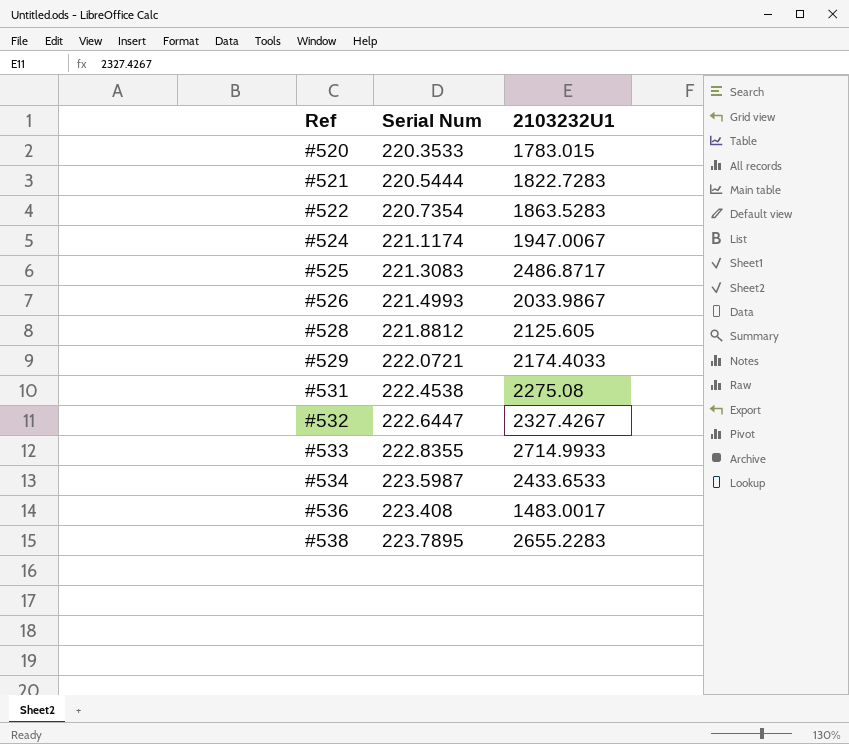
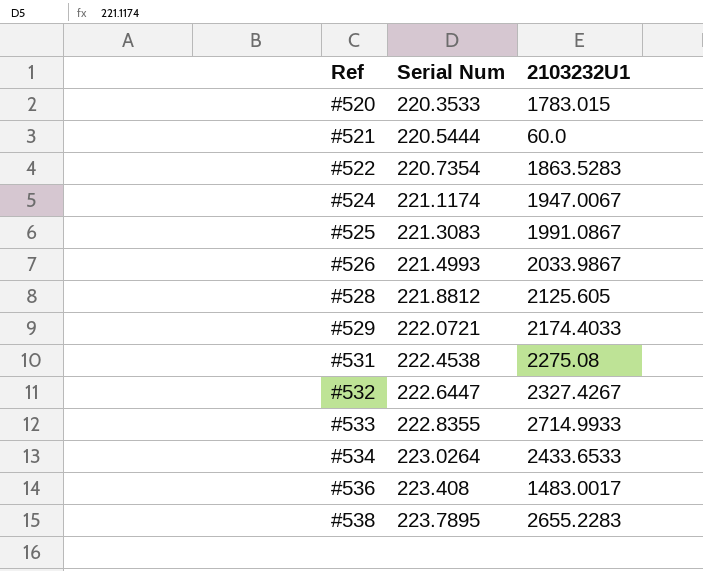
#521 | 2103232U1: 1822.7283 -> 60.0
#525 | 2103232U1: 2486.8717 -> 1991.0867
#534 | Serial Num: 223.5987 -> 223.0264

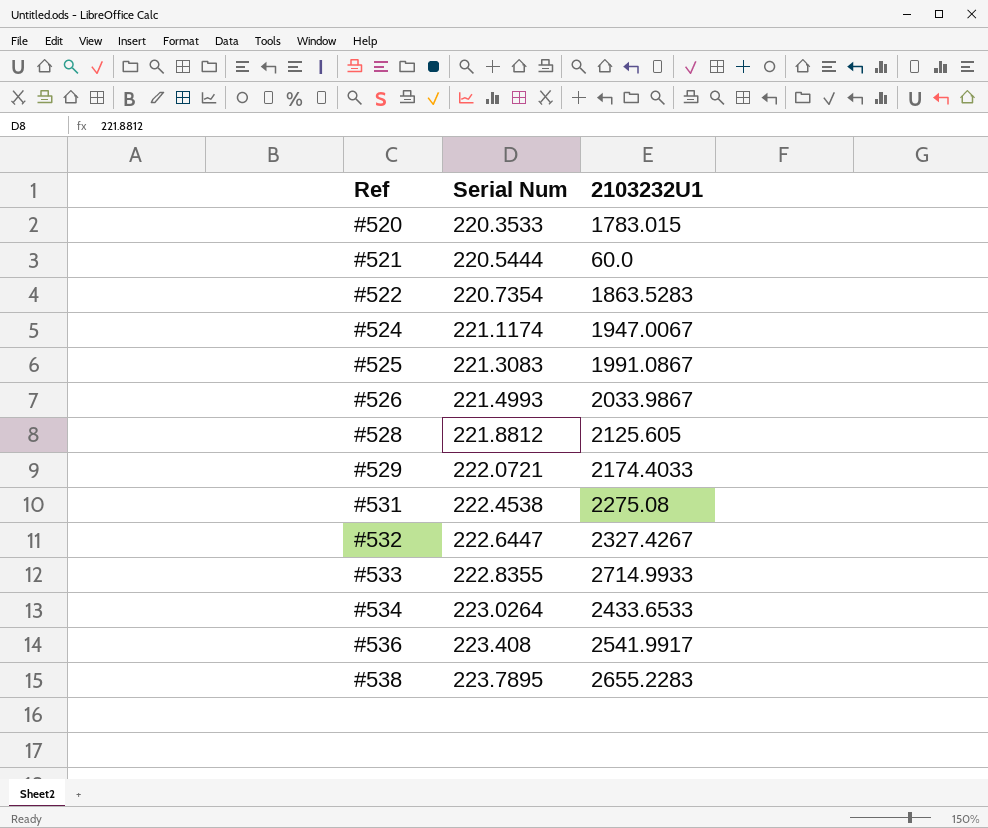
#536 | 2103232U1: 1483.0017 -> 2541.9917

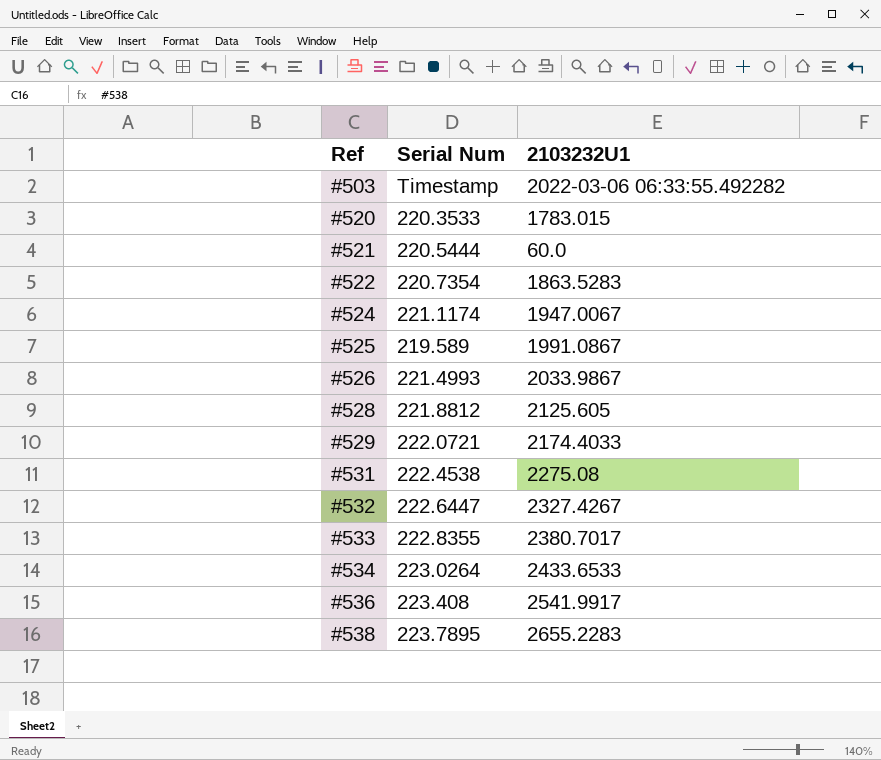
row #503: none -> Timestamp | 2022-03-06 06:33:55.492282
#525 | Serial Num: 221.3083 -> 219.589
#533 | 2103232U1: 2714.9933 -> 2380.7017

